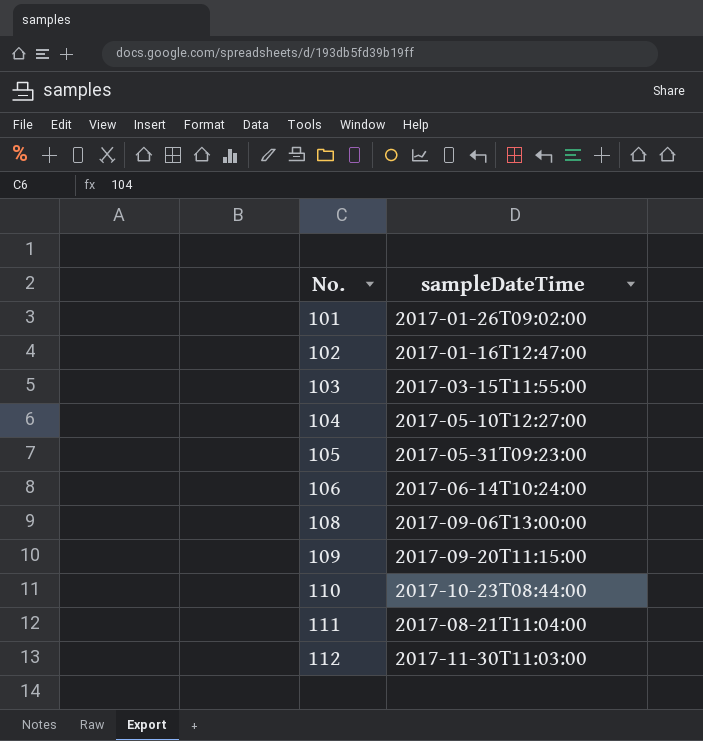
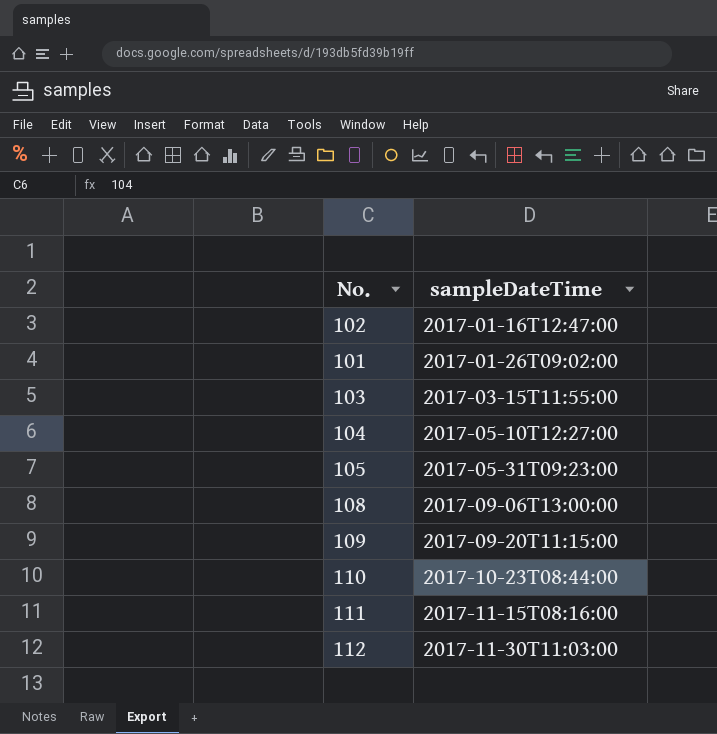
row order: No. ascending -> sampleDateTime ascending
row 106: 2017-06-14T10:24:00 -> none
111 | sampleDateTime: 2017-08-21T11:04:00 -> 2017-11-15T08:16:00

